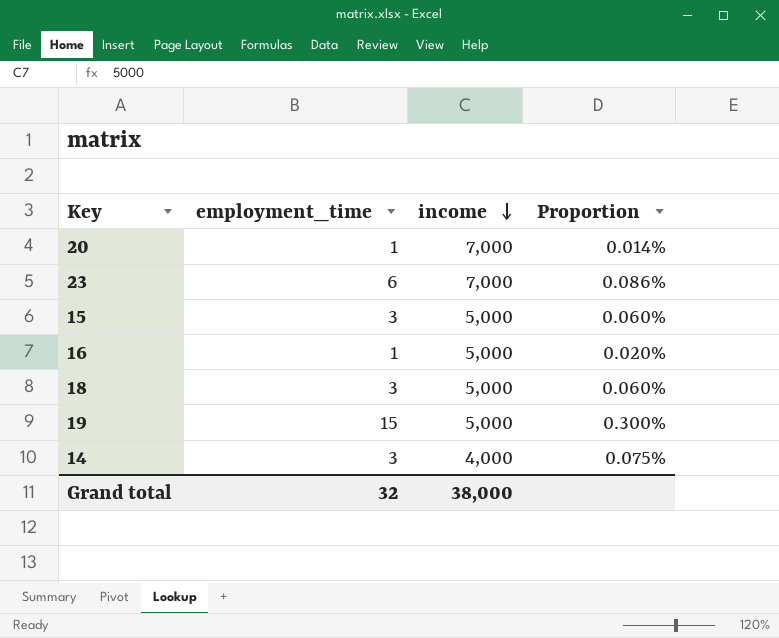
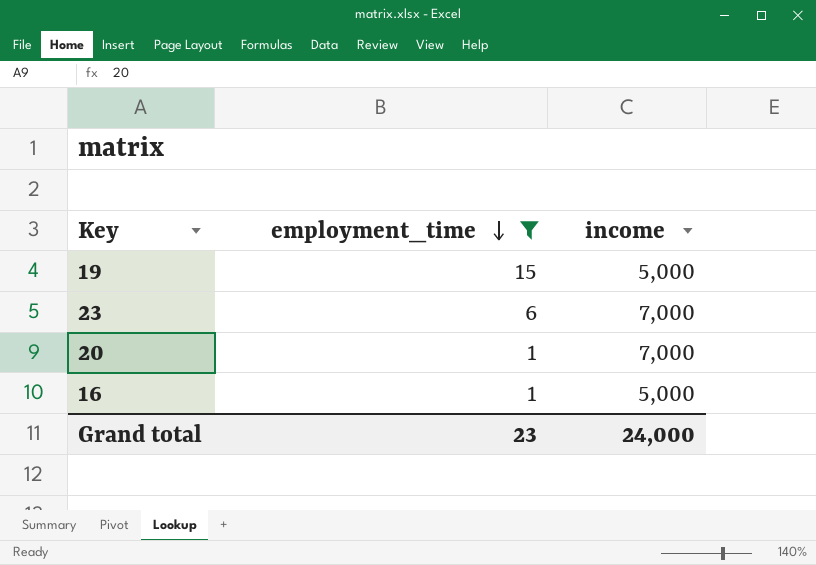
filter: none -> employment_time != 3
row order: income descending -> employment_time descending
column Proportion | formula: [employment_time] / [income] -> none
Grand total | employment_time: 32 -> 23
Grand total | income: 38,000 -> 24,000

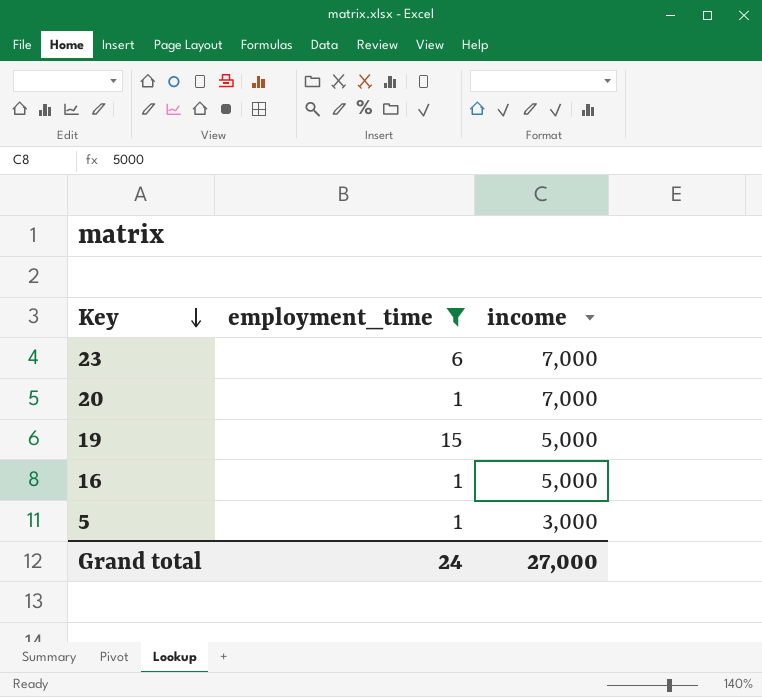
row order: employment_time descending -> Key descending
row 5: none -> 1 | 3,000
Grand total | employment_time: 23 -> 24
Grand total | income: 24,000 -> 27,000

